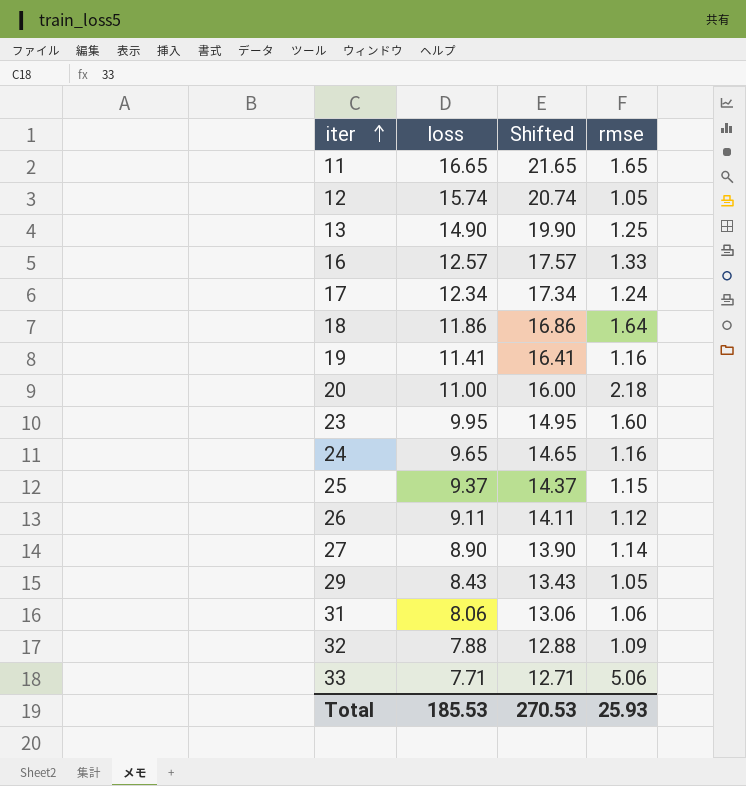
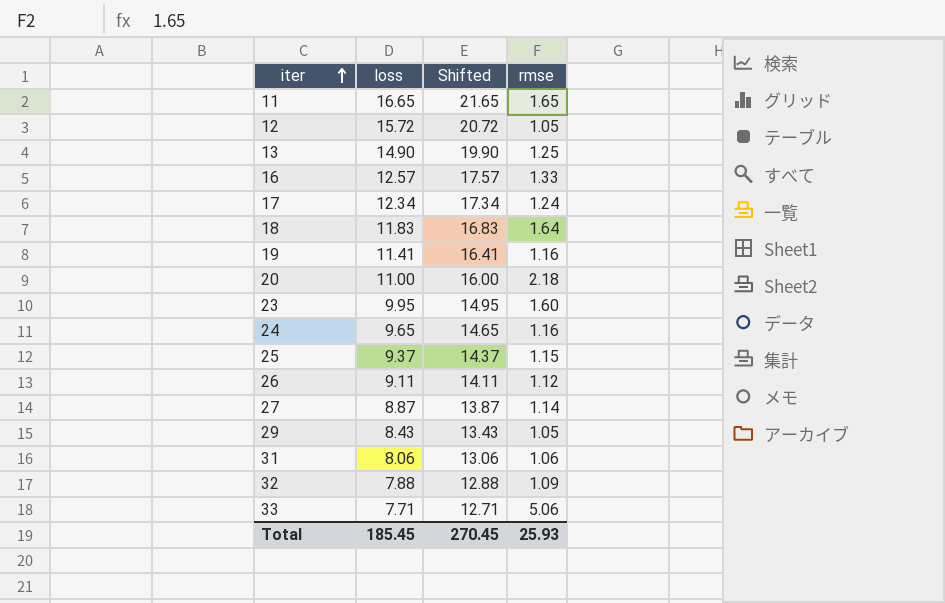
12 | loss: 15.74 -> 15.72
12 | Shifted: 20.74 -> 20.72
18 | loss: 11.86 -> 11.83
18 | Shifted: 16.86 -> 16.83
27 | loss: 8.90 -> 8.87
27 | Shifted: 13.90 -> 13.87
Total | loss: 185.53 -> 185.45
Total | Shifted: 270.53 -> 270.45

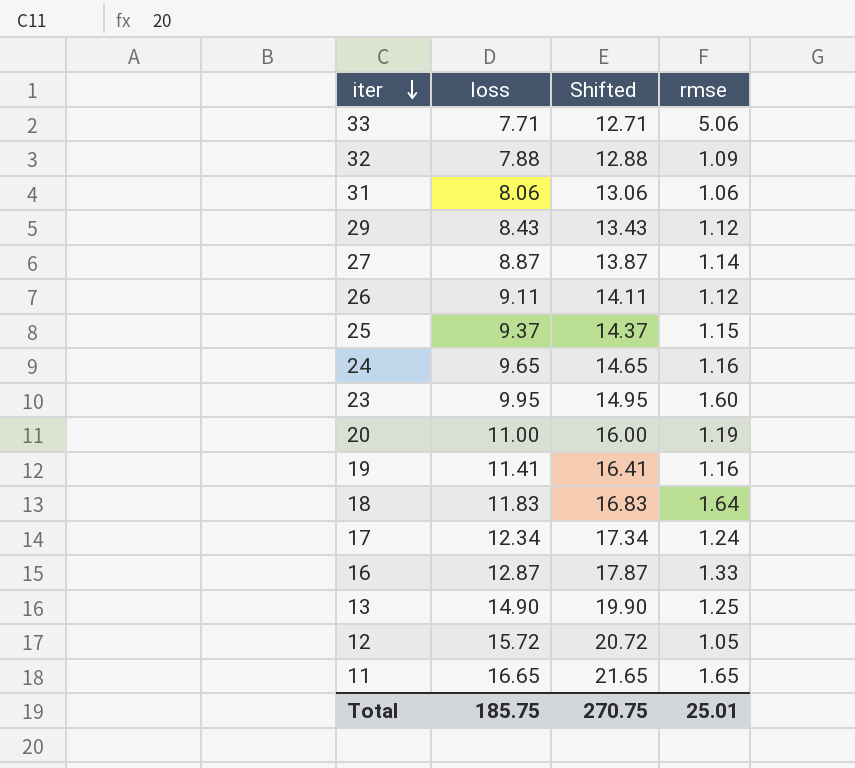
row order: iter ascending -> iter descending
29 | rmse: 1.05 -> 1.12
20 | rmse: 2.18 -> 1.19
16 | loss: 12.57 -> 12.87
16 | Shifted: 17.57 -> 17.87
Total | loss: 185.45 -> 185.75
Total | Shifted: 270.45 -> 270.75
Total | rmse: 25.93 -> 25.01

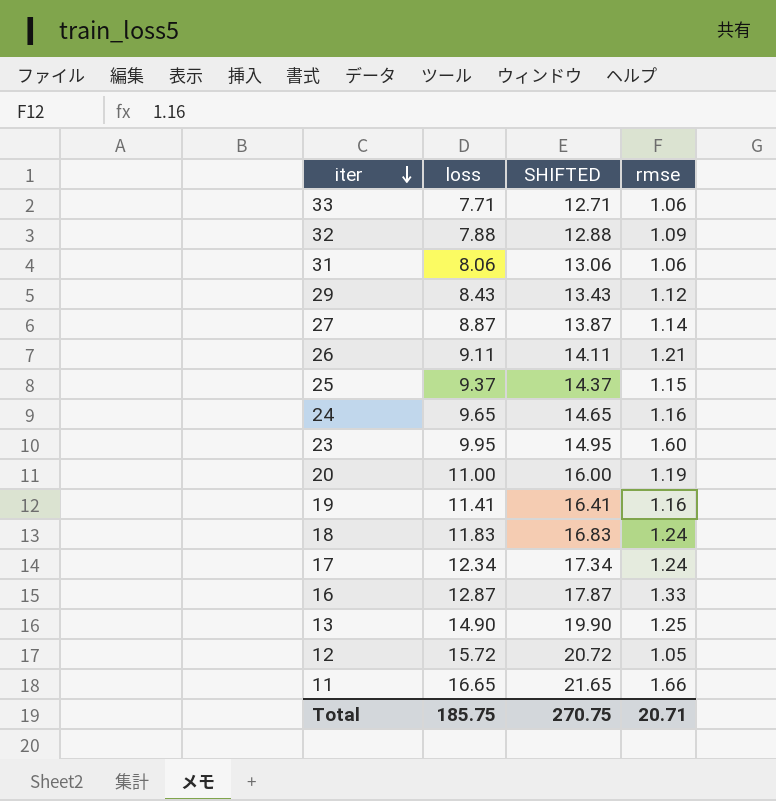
column name: Shifted -> SHIFTED
33 | rmse: 5.06 -> 1.06
26 | rmse: 1.12 -> 1.21
18 | rmse: 1.64 -> 1.24
11 | rmse: 1.65 -> 1.66
Total | rmse: 25.01 -> 20.71

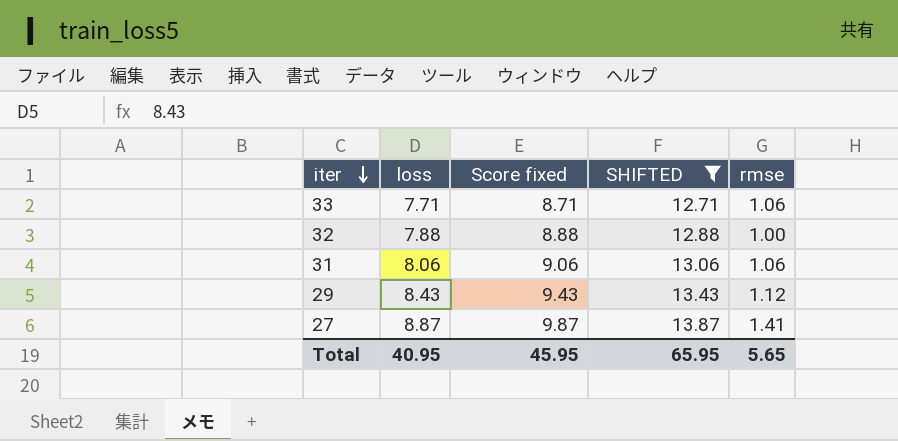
filter: none -> SHIFTED <= 13.87
column Score fixed | formula: none -> [loss] + 1
32 | rmse: 1.09 -> 1.00
27 | rmse: 1.14 -> 1.41
Total | loss: 185.75 -> 40.95
Total | SHIFTED: 270.75 -> 65.95
Total | rmse: 20.71 -> 5.65

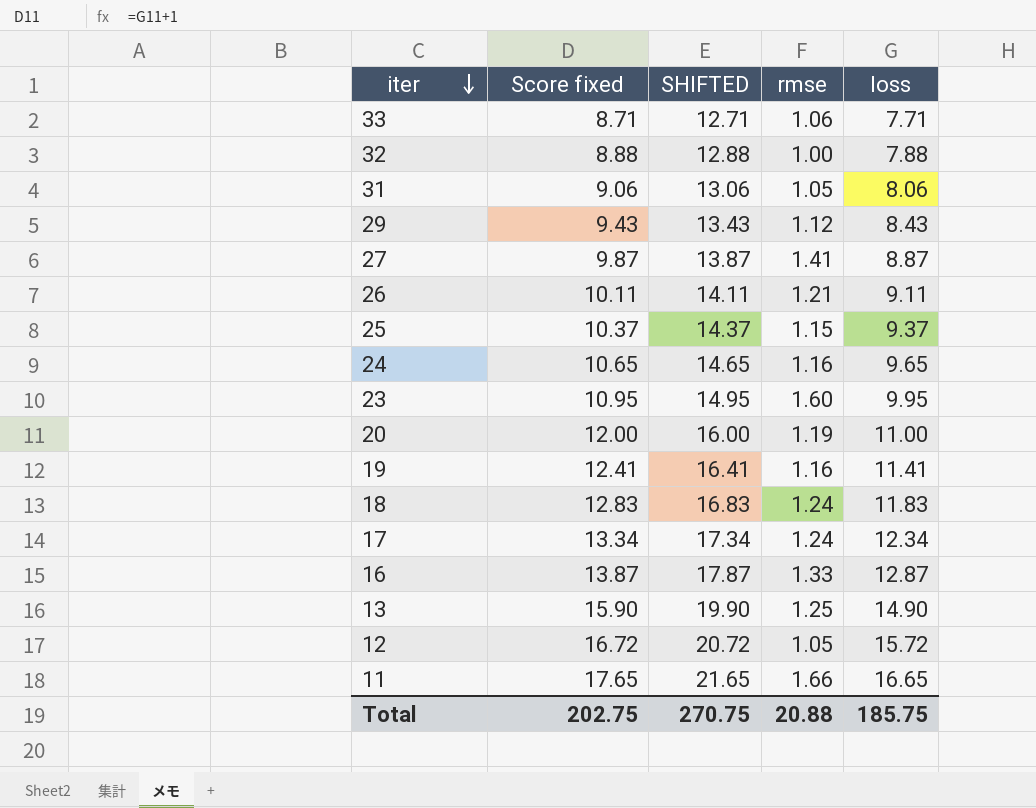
filter: SHIFTED <= 13.87 -> none
column loss | position: 2 -> 5
31 | rmse: 1.06 -> 1.05
Total | Score fixed: 45.95 -> 202.75
Total | SHIFTED: 65.95 -> 270.75
Total | rmse: 5.65 -> 20.88
Total | loss: 40.95 -> 185.75

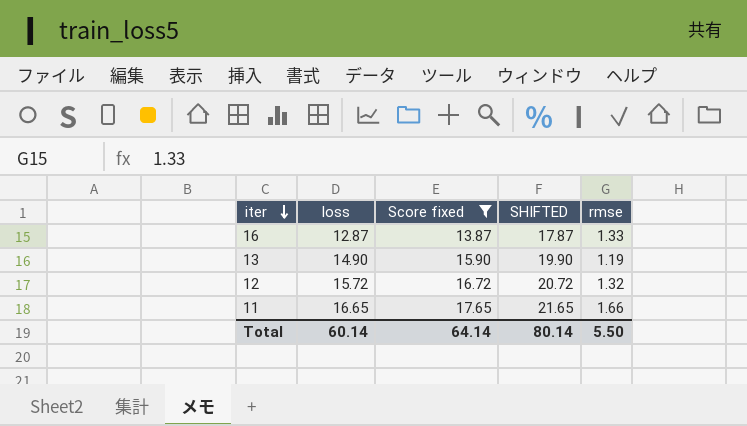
filter: none -> Score fixed >= 13.87
column loss | position: 5 -> 2
13 | rmse: 1.25 -> 1.19
12 | rmse: 1.05 -> 1.32
Total | loss: 185.75 -> 60.14
Total | Score fixed: 202.75 -> 64.14
Total | SHIFTED: 270.75 -> 80.14
Total | rmse: 20.88 -> 5.50

